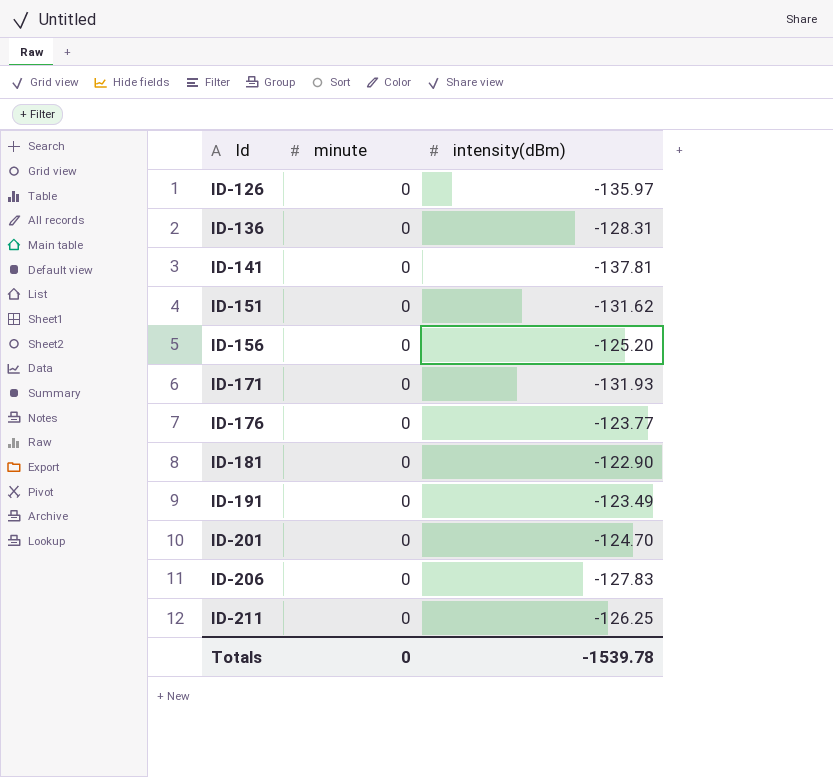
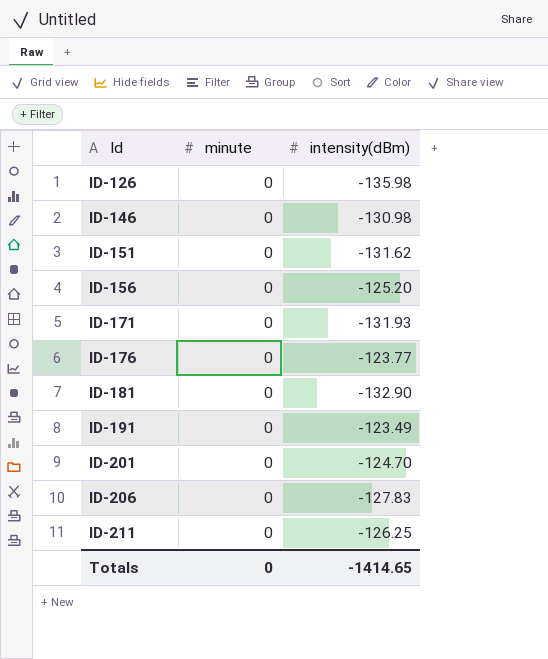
row ID-136: 0 | -128.31 -> none
row ID-141: 0 | -137.81 -> none
ID-126 | intensity(dBm): -135.97 -> -135.98
row ID-146: none -> 0 | -130.98
ID-181 | intensity(dBm): -122.90 -> -132.90
Totals | intensity(dBm): -1539.78 -> -1414.65

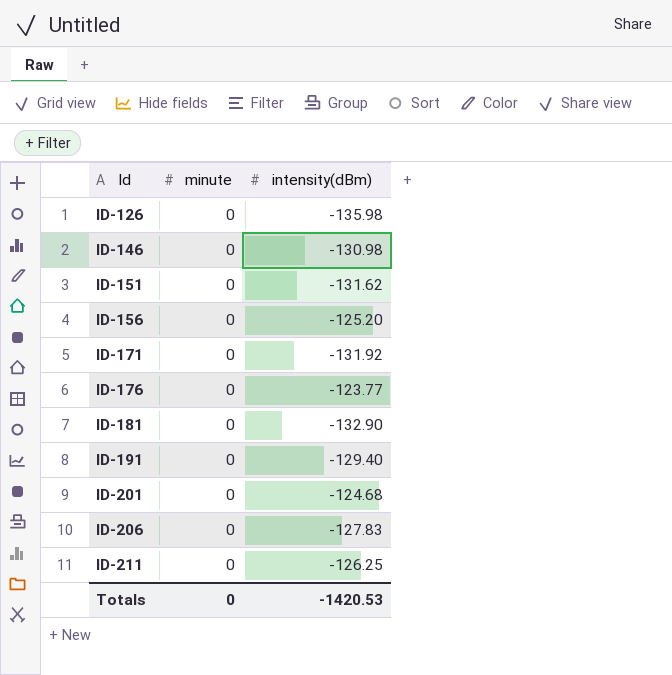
ID-171 | intensity(dBm): -131.93 -> -131.92
ID-191 | intensity(dBm): -123.49 -> -129.40
ID-201 | intensity(dBm): -124.70 -> -124.68
Totals | intensity(dBm): -1414.65 -> -1420.53

